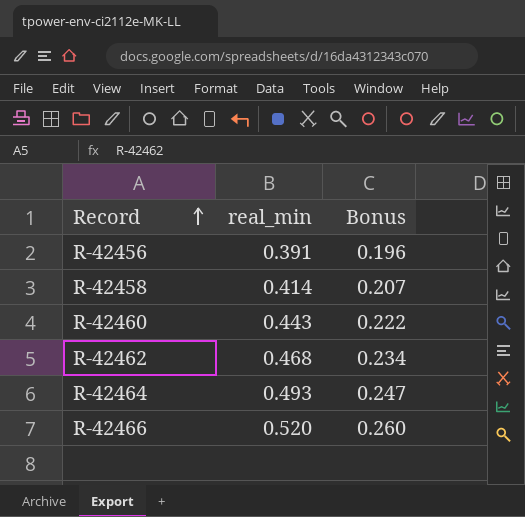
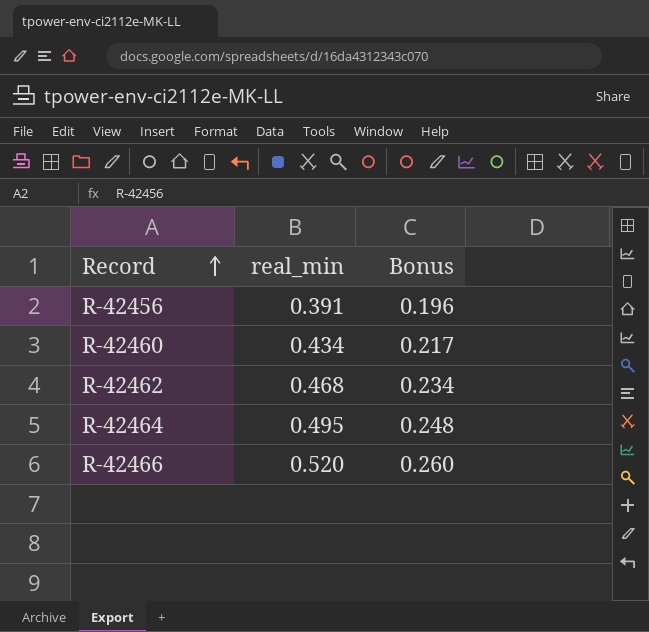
row R-42458: 0.414 | 0.207 -> none
R-42460 | real_min: 0.443 -> 0.434
R-42460 | Bonus: 0.222 -> 0.217
R-42464 | real_min: 0.493 -> 0.495
R-42464 | Bonus: 0.247 -> 0.248

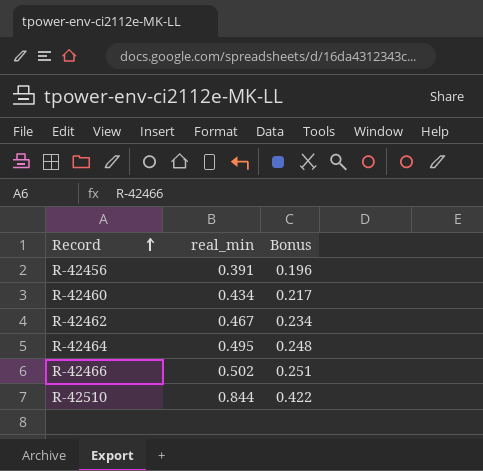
R-42462 | real_min: 0.468 -> 0.467
R-42466 | real_min: 0.520 -> 0.502
R-42466 | Bonus: 0.260 -> 0.251
row R-42510: none -> 0.844 | 0.422

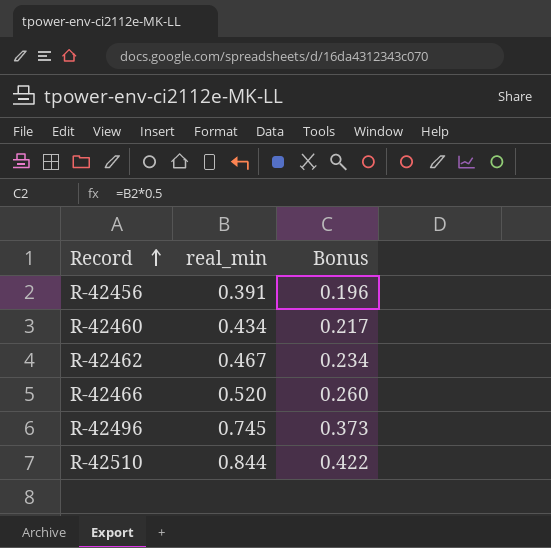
row R-42464: 0.495 | 0.248 -> none
R-42466 | real_min: 0.502 -> 0.520
R-42466 | Bonus: 0.251 -> 0.260
row R-42496: none -> 0.745 | 0.373

